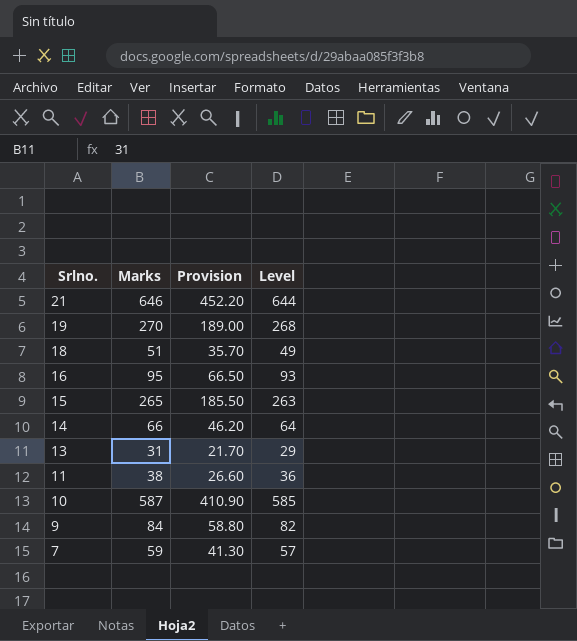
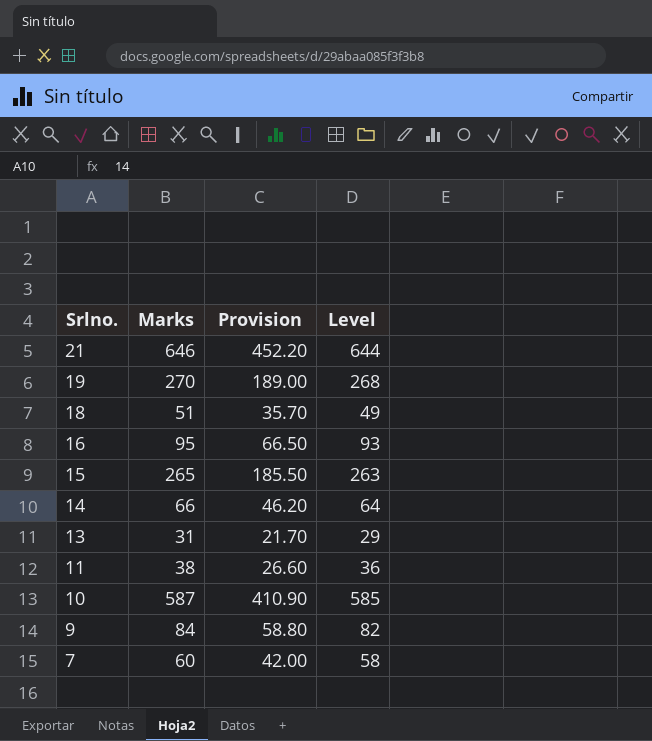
7 | Marks: 59 -> 60
7 | Provision: 41.30 -> 42.00
7 | Level: 57 -> 58

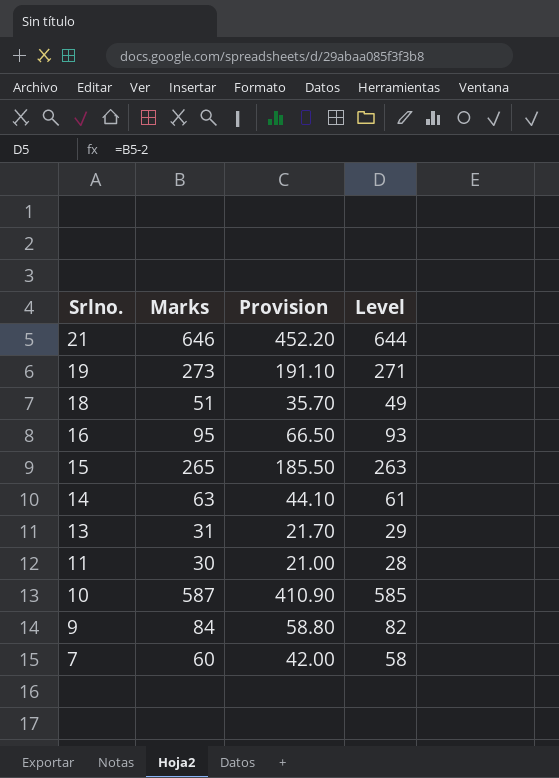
19 | Marks: 270 -> 273
19 | Provision: 189.00 -> 191.10
19 | Level: 268 -> 271
14 | Marks: 66 -> 63
14 | Provision: 46.20 -> 44.10
14 | Level: 64 -> 61
11 | Marks: 38 -> 30
11 | Provision: 26.60 -> 21.00
11 | Level: 36 -> 28

